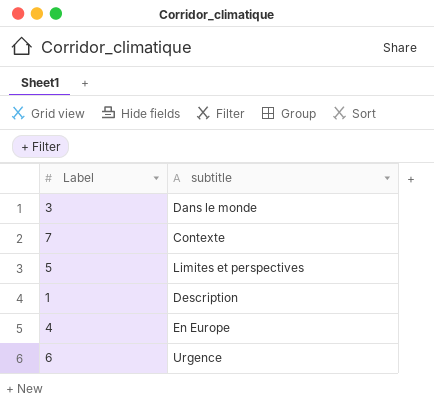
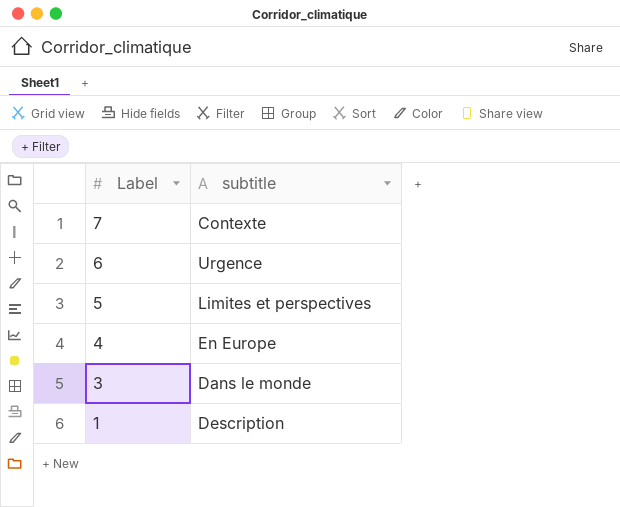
row order: none -> Label descending

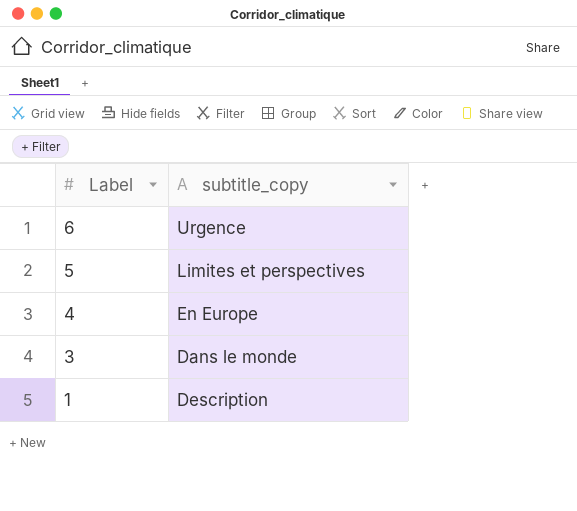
column name: subtitle -> subtitle_copy
row 7: Contexte -> none

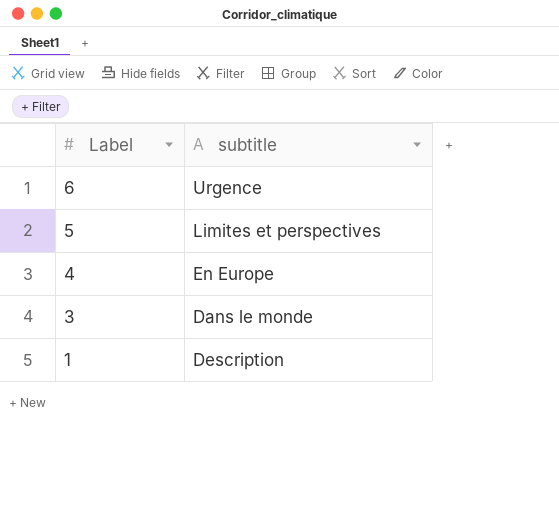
column name: subtitle_copy -> subtitle

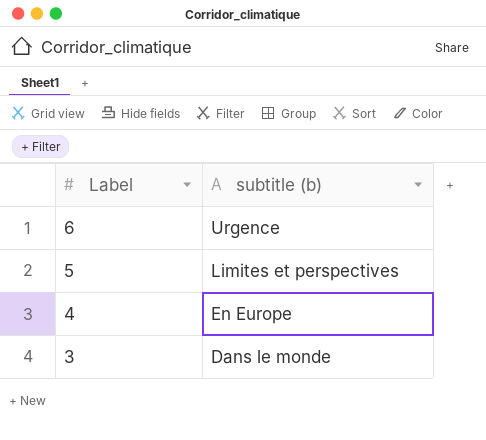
column name: subtitle -> subtitle (b)
row 1: Description -> none

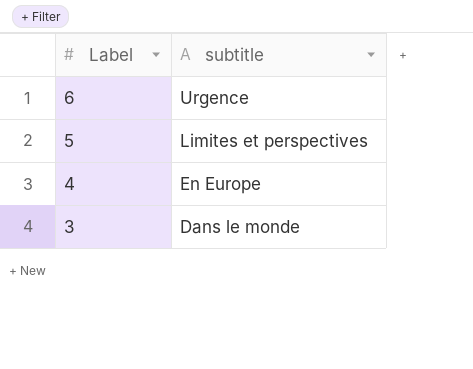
column name: subtitle (b) -> subtitle

